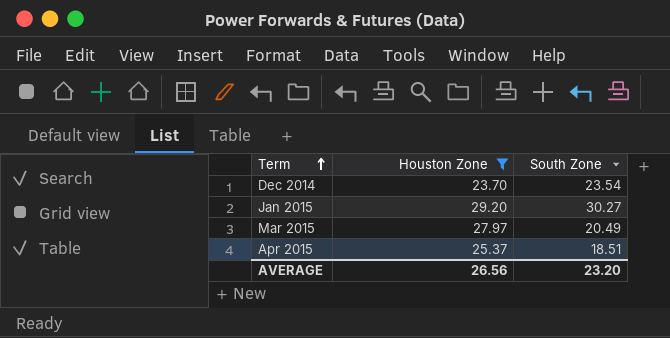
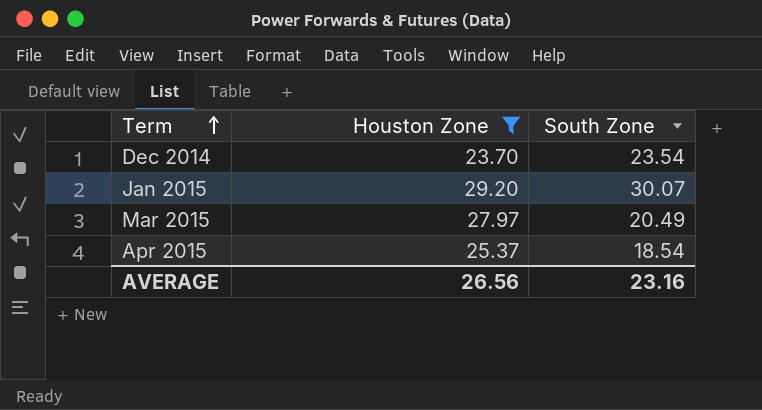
Jan 2015 | South Zone: 30.27 -> 30.07
Apr 2015 | South Zone: 18.51 -> 18.54
AVERAGE | South Zone: 23.20 -> 23.16

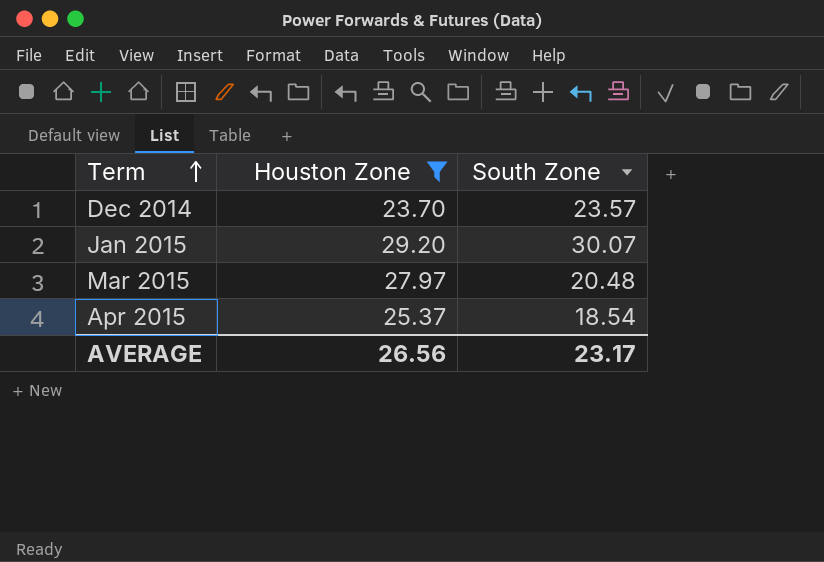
Dec 2014 | South Zone: 23.54 -> 23.57
Mar 2015 | South Zone: 20.49 -> 20.48
AVERAGE | South Zone: 23.16 -> 23.17

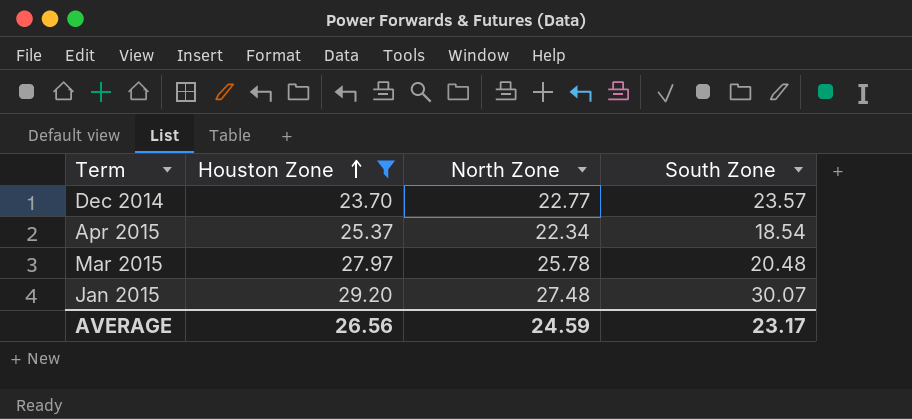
row order: Term ascending -> Houston Zone ascending
column North Zone | position: none -> 3

